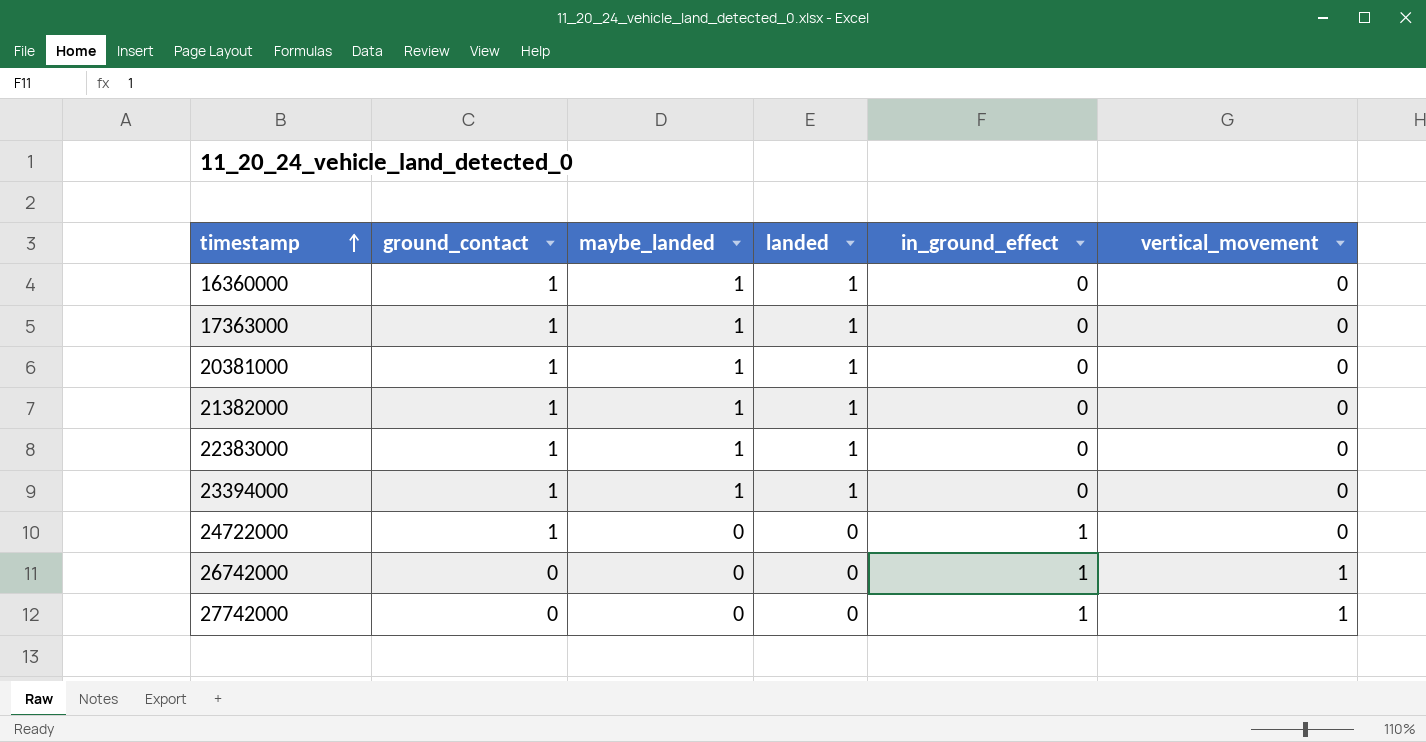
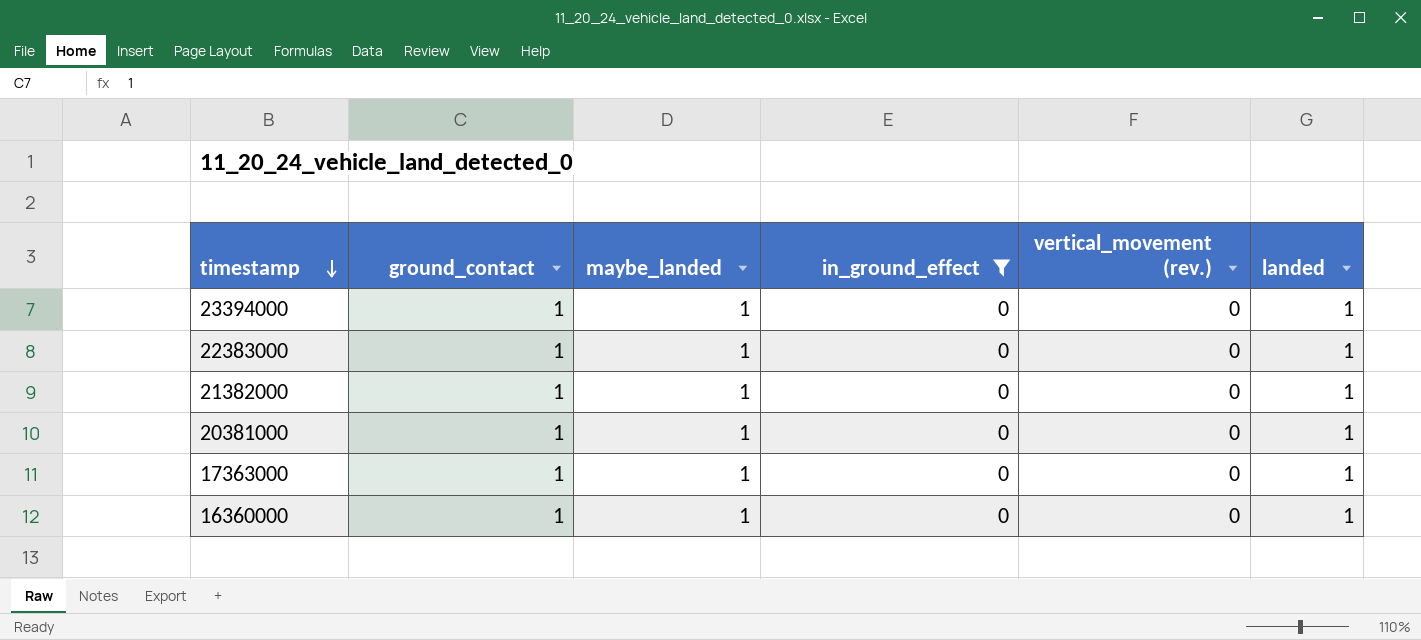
filter: none -> in_ground_effect = 0
row order: timestamp ascending -> timestamp descending
column name: vertical_movement -> vertical_movement (rev.)
column landed | position: 4 -> 6

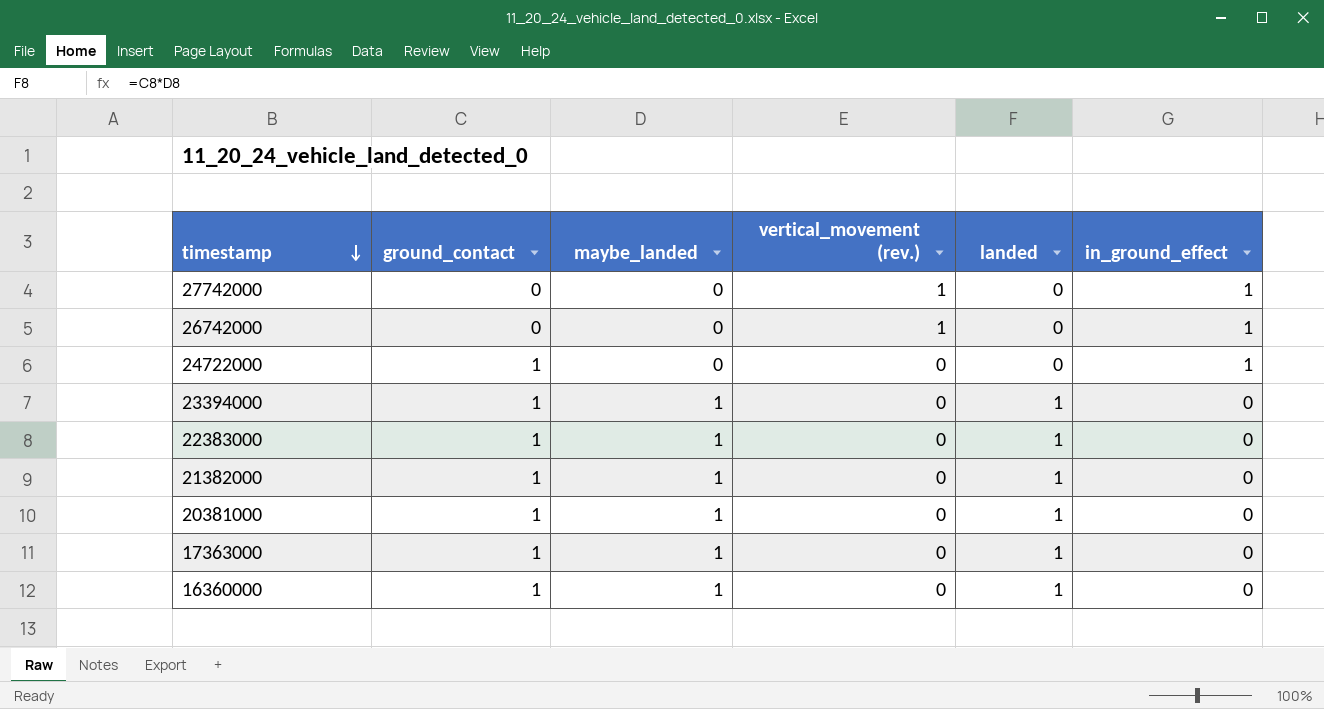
filter: in_ground_effect = 0 -> none
column in_ground_effect | position: 4 -> 6

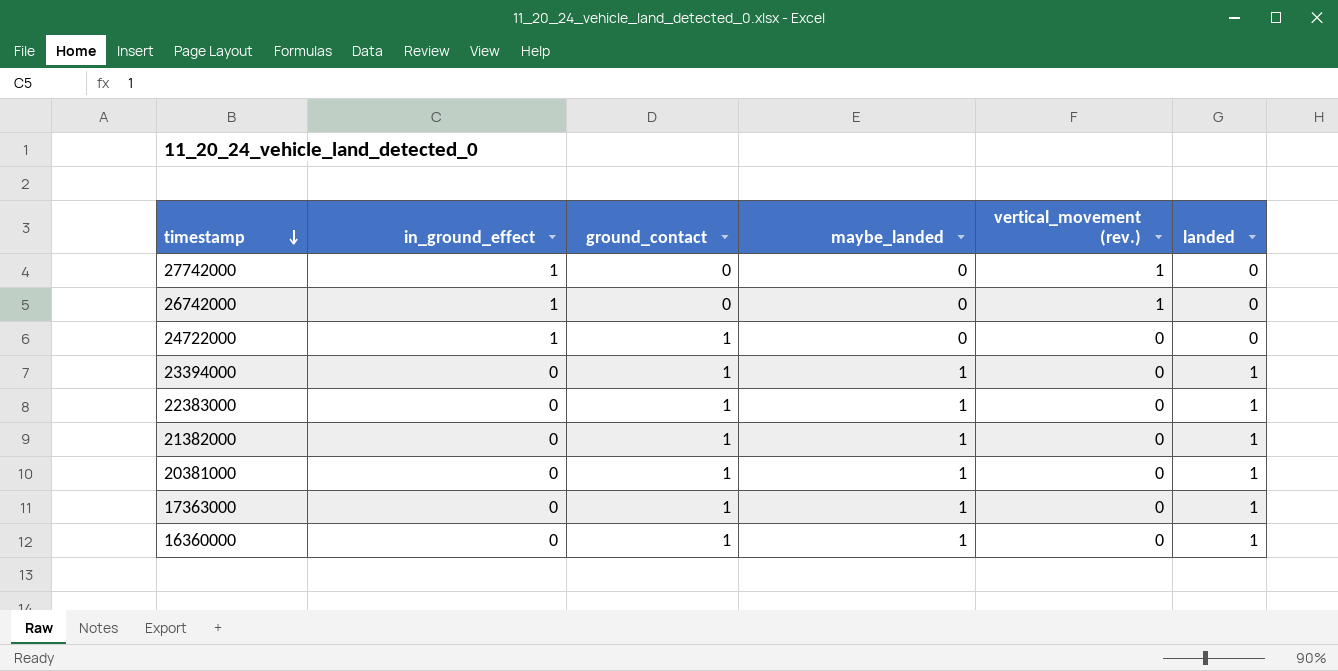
column in_ground_effect | position: 6 -> 2

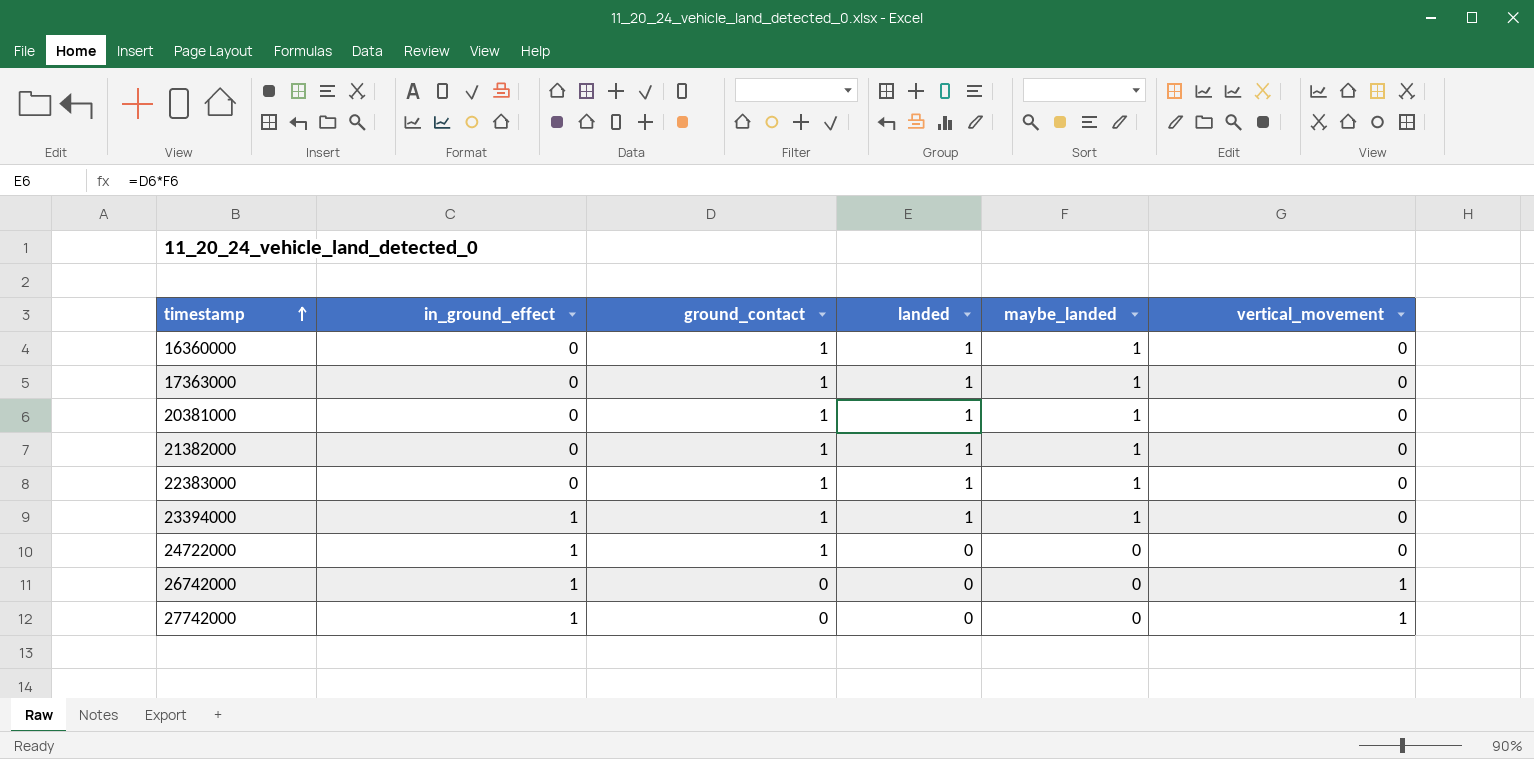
row order: timestamp descending -> timestamp ascending
column landed | position: 6 -> 4
column name: vertical_movement (rev.) -> vertical_movement
23394000 | in_ground_effect: 0 -> 1

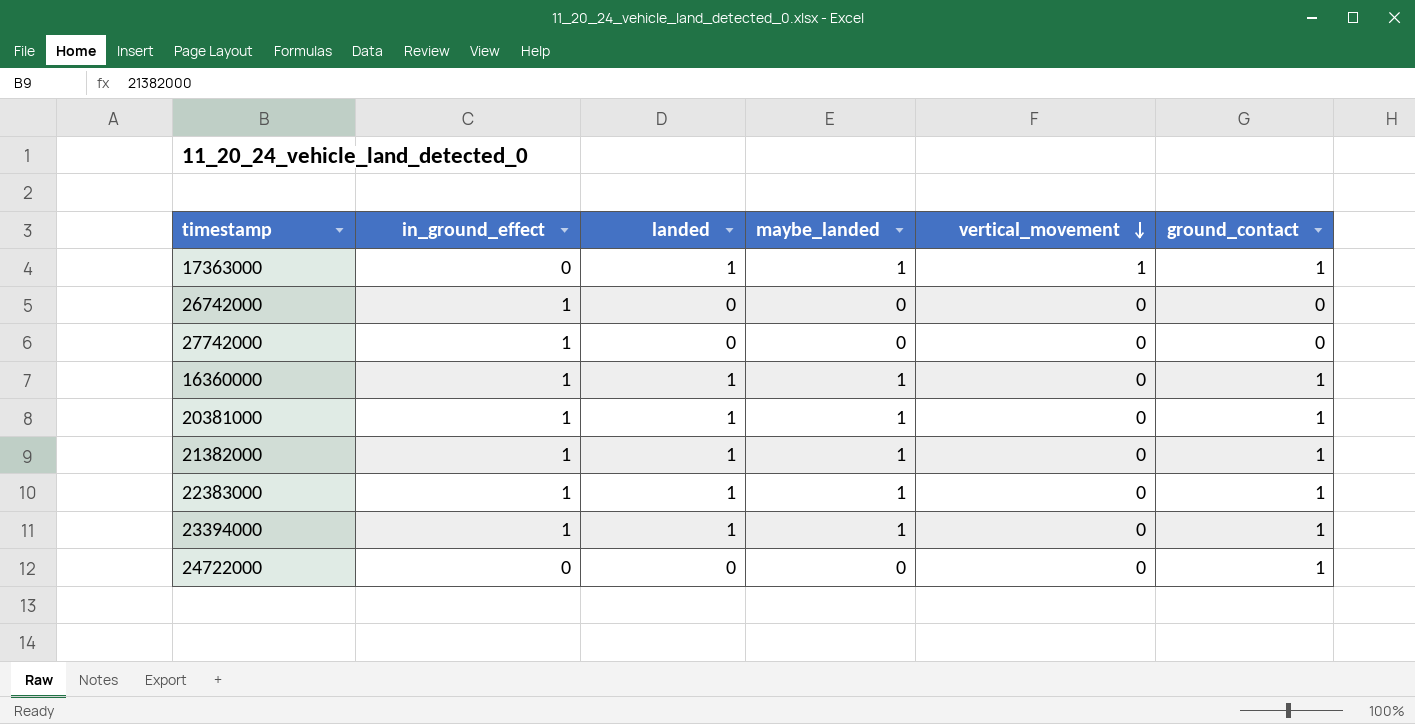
row order: timestamp ascending -> vertical_movement descending
column ground_contact | position: 3 -> 6
17363000 | vertical_movement: 0 -> 1
26742000 | vertical_movement: 1 -> 0
27742000 | vertical_movement: 1 -> 0
16360000 | in_ground_effect: 0 -> 1
20381000 | in_ground_effect: 0 -> 1
21382000 | in_ground_effect: 0 -> 1
22383000 | in_ground_effect: 0 -> 1
24722000 | in_ground_effect: 1 -> 0

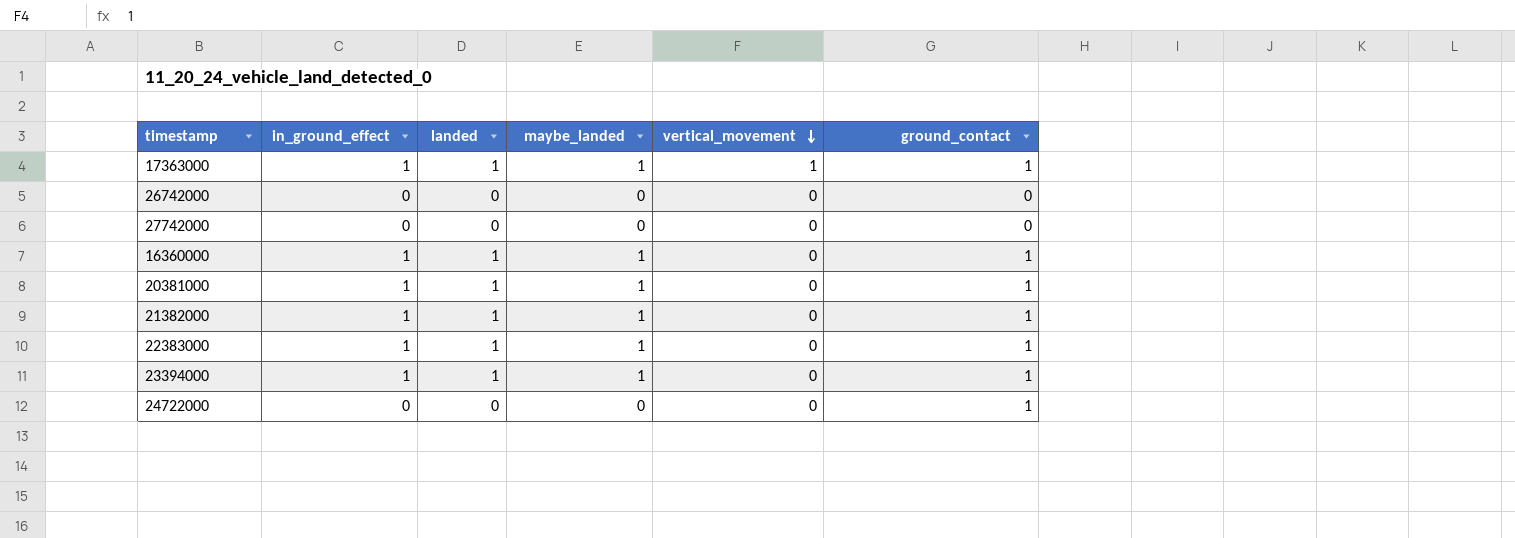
17363000 | in_ground_effect: 0 -> 1
26742000 | in_ground_effect: 1 -> 0
27742000 | in_ground_effect: 1 -> 0

